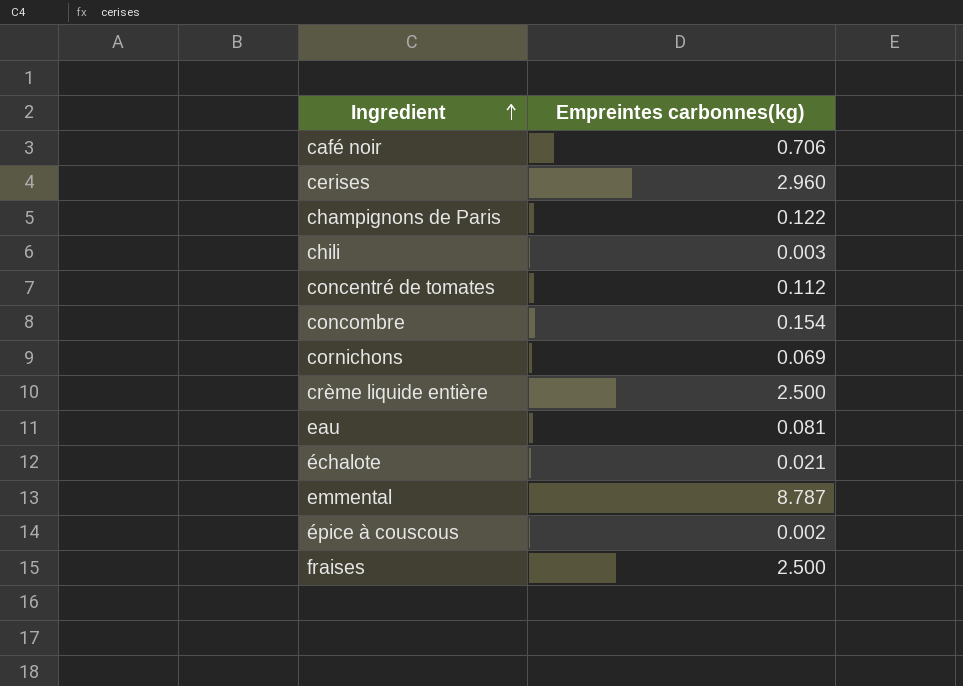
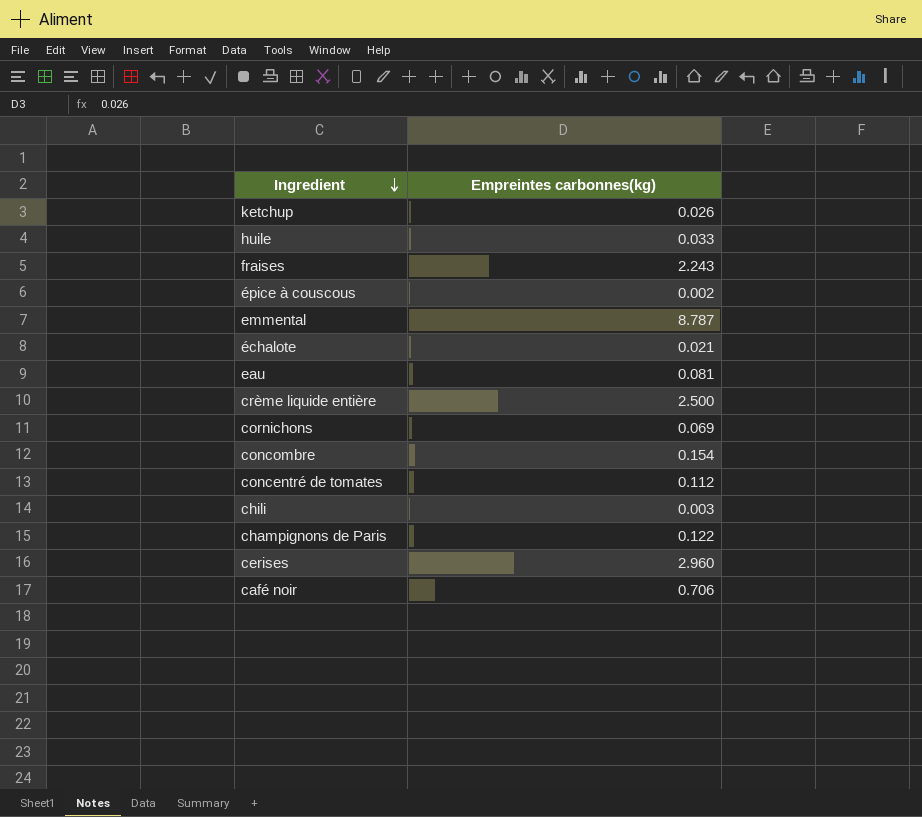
row order: Ingredient ascending -> Ingredient descending
row ketchup: none -> 0.026
row huile: none -> 0.033
fraises | Empreintes carbonnes(kg): 2.500 -> 2.243

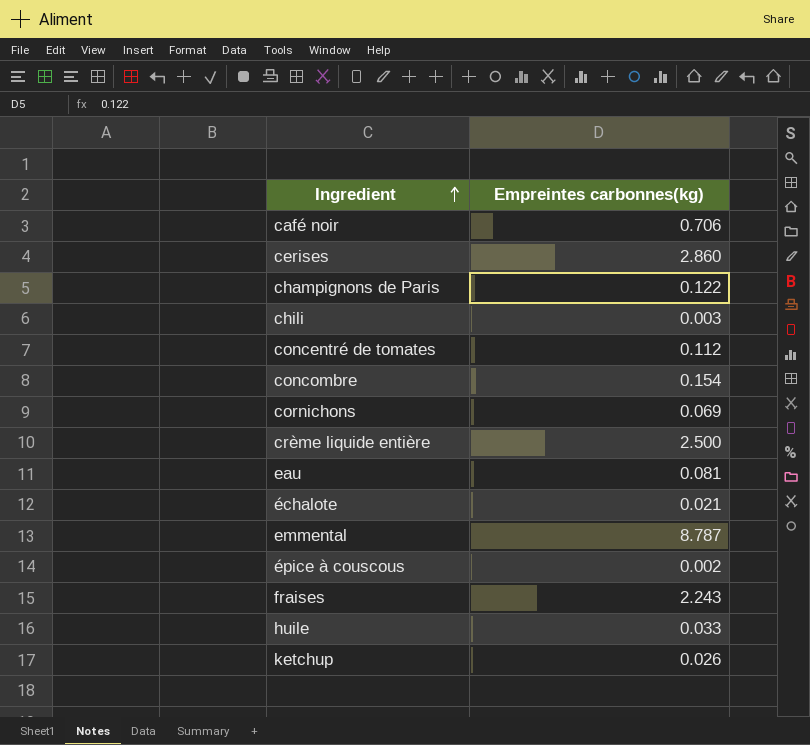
row order: Ingredient descending -> Ingredient ascending
cerises | Empreintes carbonnes(kg): 2.960 -> 2.860

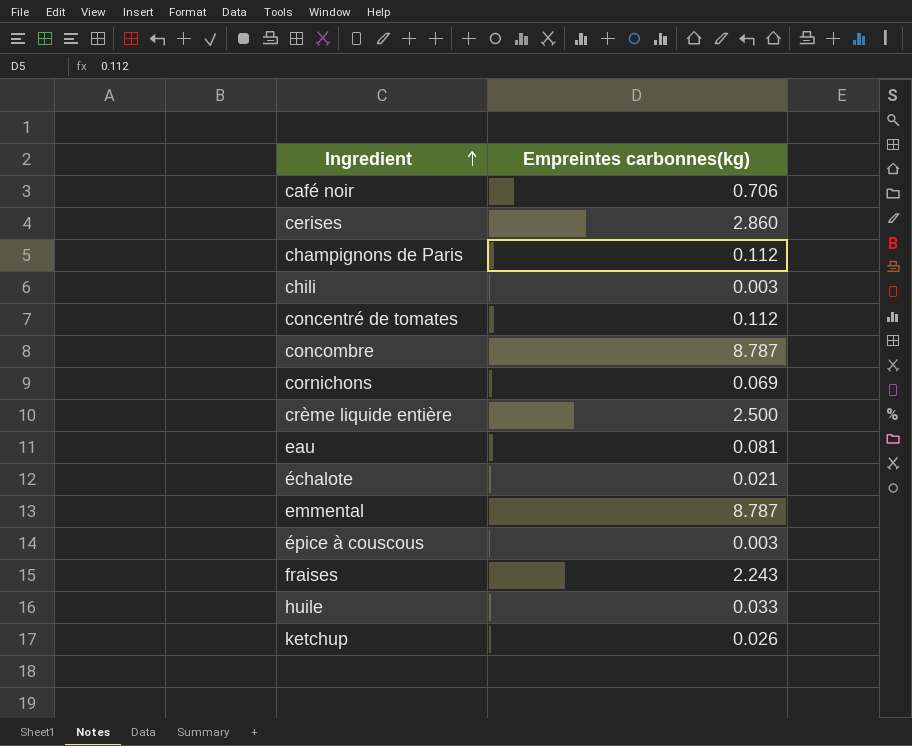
champignons de Paris | Empreintes carbonnes(kg): 0.122 -> 0.112
concombre | Empreintes carbonnes(kg): 0.154 -> 8.787
épice à couscous | Empreintes carbonnes(kg): 0.002 -> 0.003

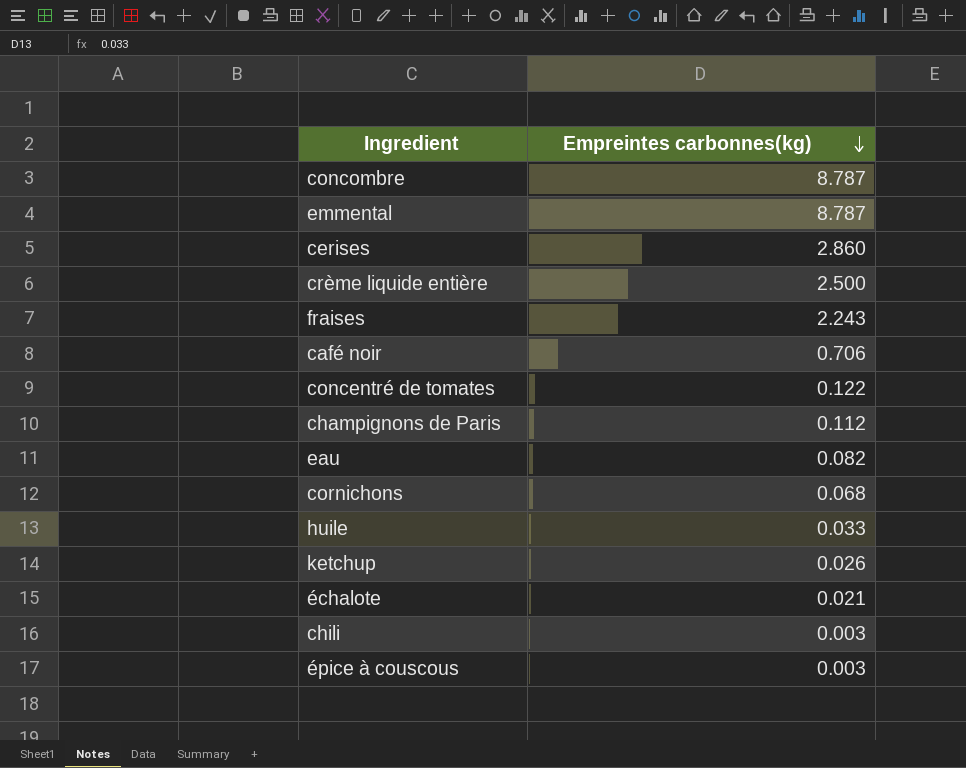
row order: Ingredient ascending -> Empreintes carbonnes(kg) descending
concentré de tomates | Empreintes carbonnes(kg): 0.112 -> 0.122
eau | Empreintes carbonnes(kg): 0.081 -> 0.082
cornichons | Empreintes carbonnes(kg): 0.069 -> 0.068

